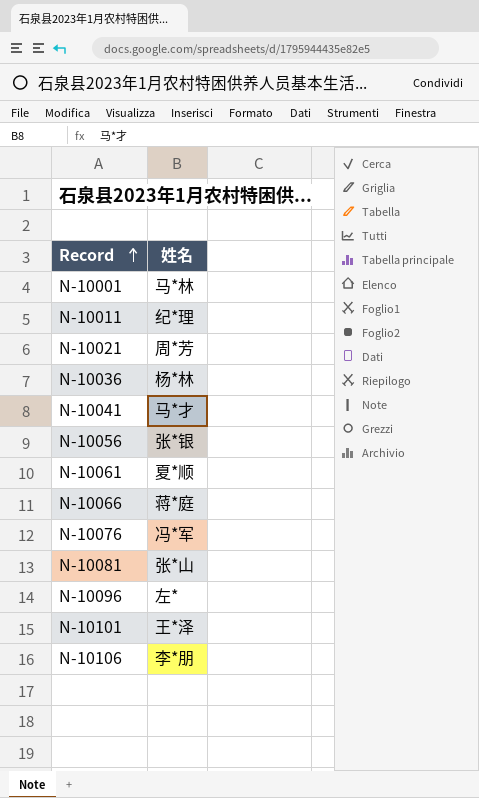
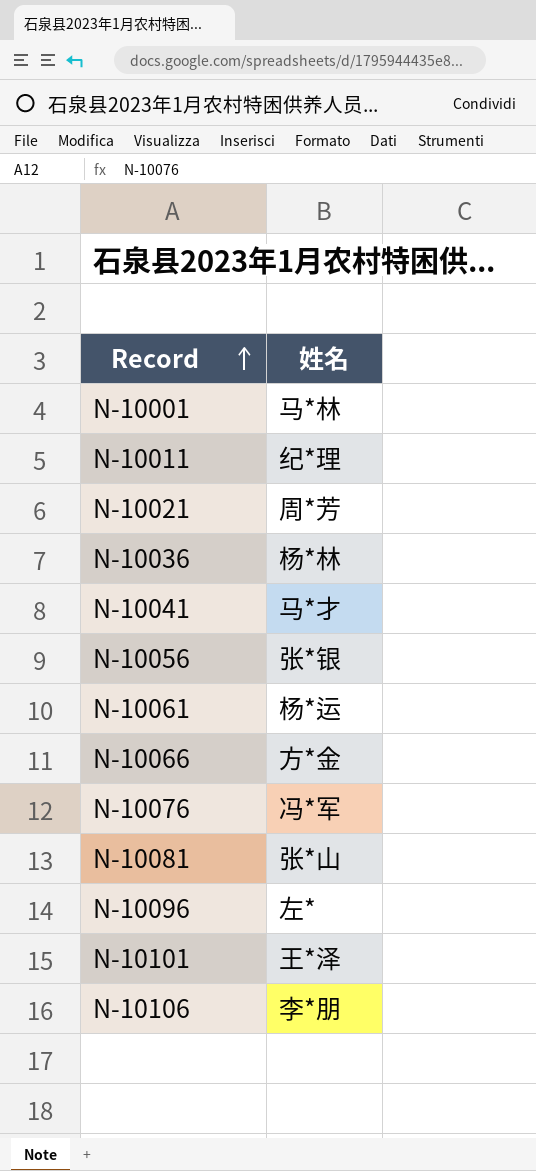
N-10061 | 姓名: 夏*顺 -> 杨*运
N-10066 | 姓名: 蒋*庭 -> 方*金

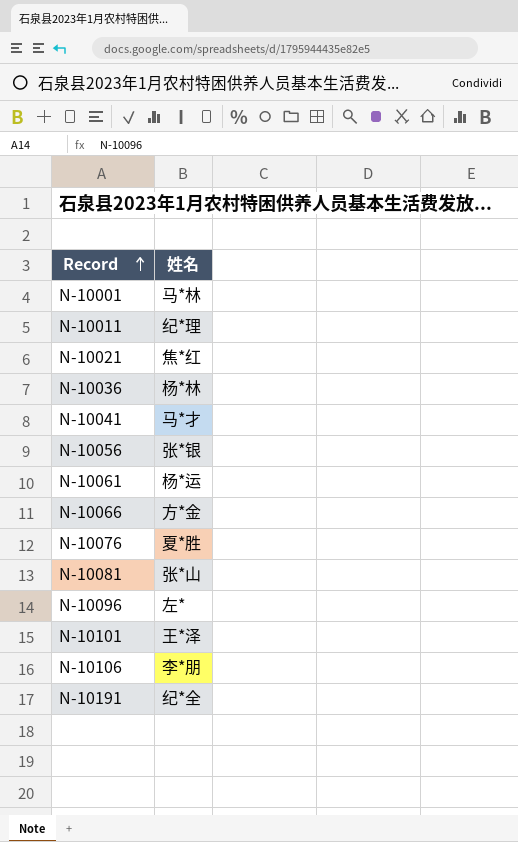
N-10021 | 姓名: 周*芳 -> 焦*红
N-10076 | 姓名: 冯*军 -> 夏*胜
row N-10191: none -> 纪*全

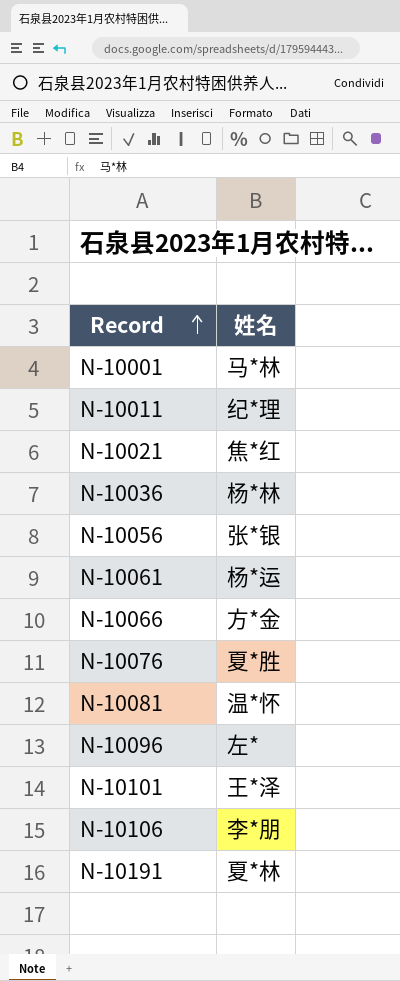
row N-10041: 马*才 -> none
N-10081 | 姓名: 张*山 -> 温*怀
N-10191 | 姓名: 纪*全 -> 夏*林

